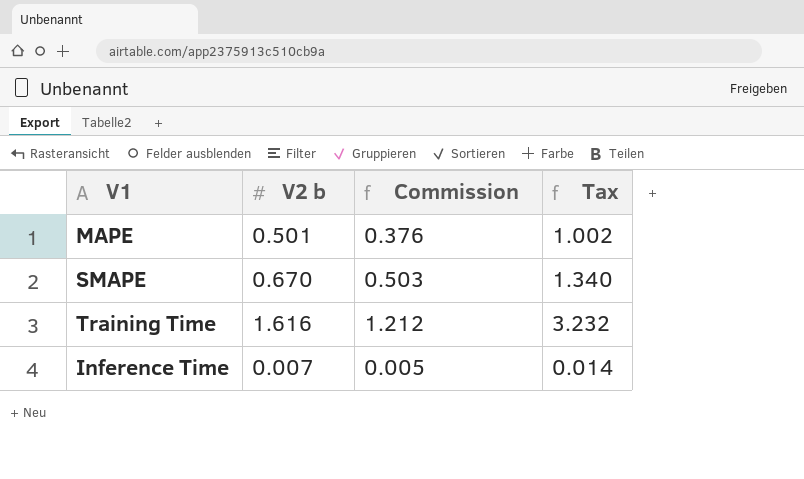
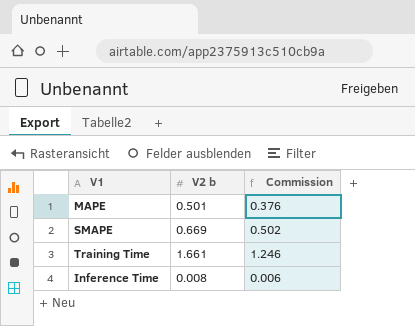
column Tax | formula: [V2 b] * 2 -> none
SMAPE | V2 b: 0.670 -> 0.669
SMAPE | Commission: 0.503 -> 0.502
Training Time | V2 b: 1.616 -> 1.661
Training Time | Commission: 1.212 -> 1.246
Inference Time | V2 b: 0.007 -> 0.008
Inference Time | Commission: 0.005 -> 0.006

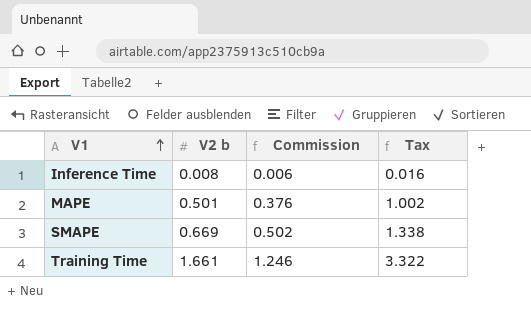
row order: none -> V1 ascending
column Tax | formula: none -> [V2 b] * 2

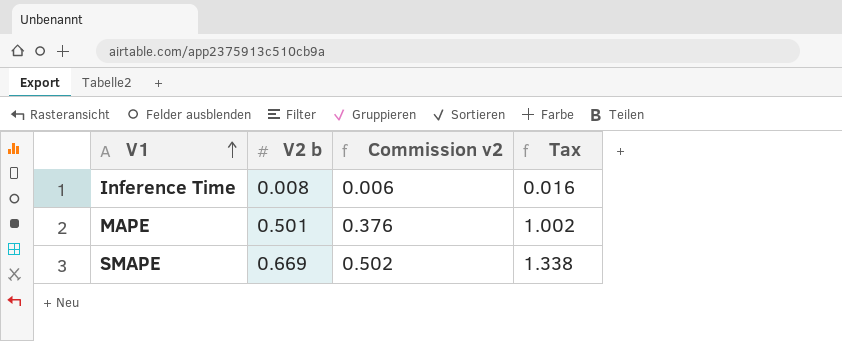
column name: Commission -> Commission v2
row Training Time: 1.661 | 1.246 | 3.322 -> none

